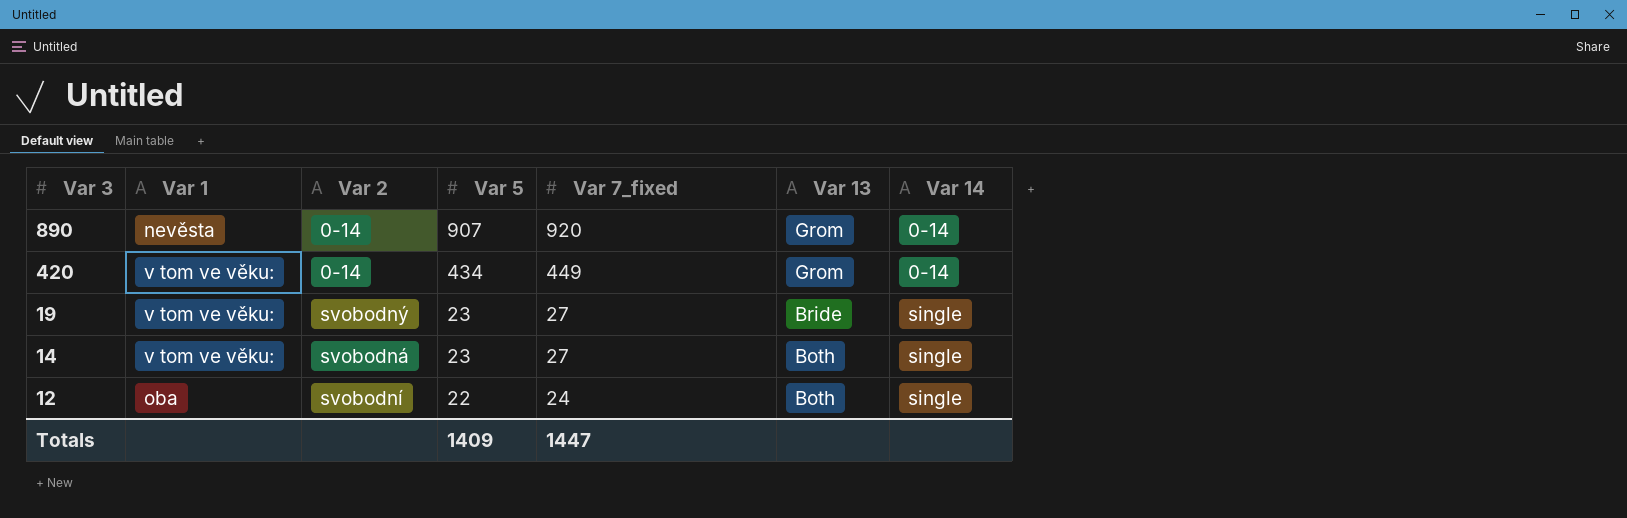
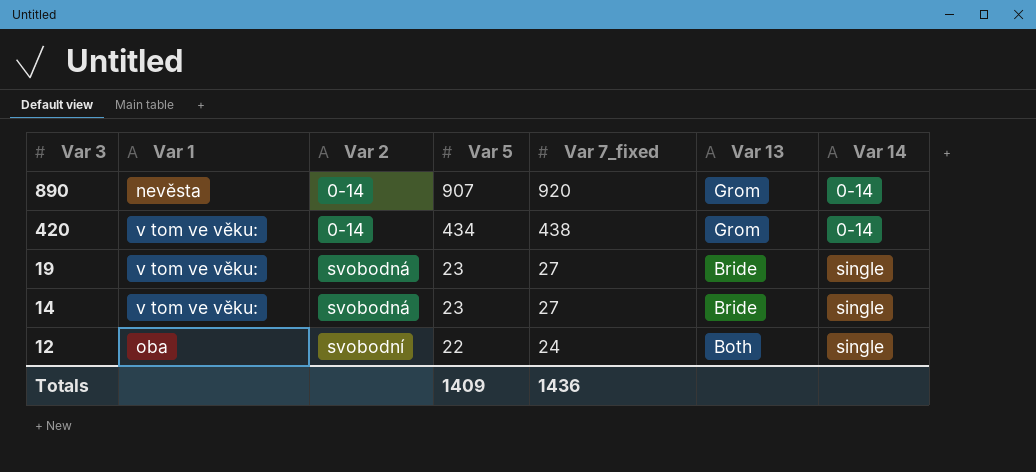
420 | Var 7_fixed: 449 -> 438
19 | Var 2: svobodný -> svobodná
14 | Var 13: Both -> Bride
Totals | Var 7_fixed: 1447 -> 1436

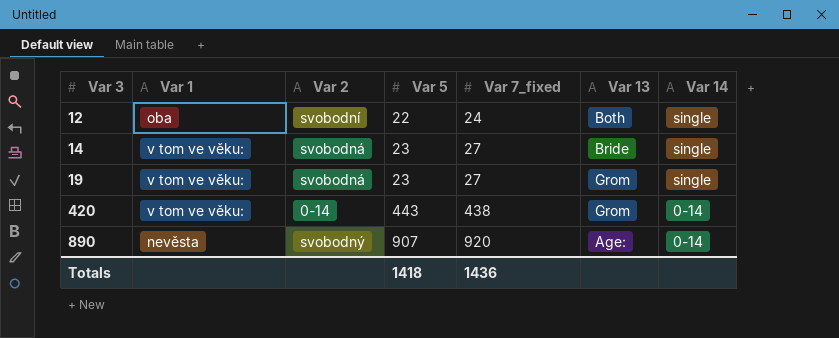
row order: Var 3 descending -> Var 3 ascending
19 | Var 13: Bride -> Grom
420 | Var 5: 434 -> 443
890 | Var 2: 0-14 -> svobodný
890 | Var 13: Grom -> Age:
Totals | Var 5: 1409 -> 1418

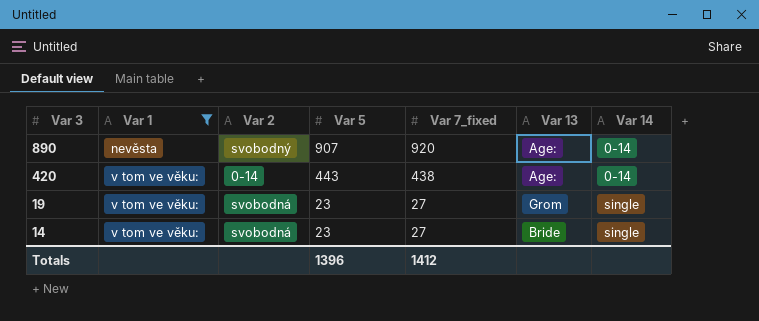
filter: none -> Var 1 != oba
row order: Var 3 ascending -> Var 3 descending
420 | Var 13: Grom -> Age:
Totals | Var 5: 1418 -> 1396
Totals | Var 7_fixed: 1436 -> 1412

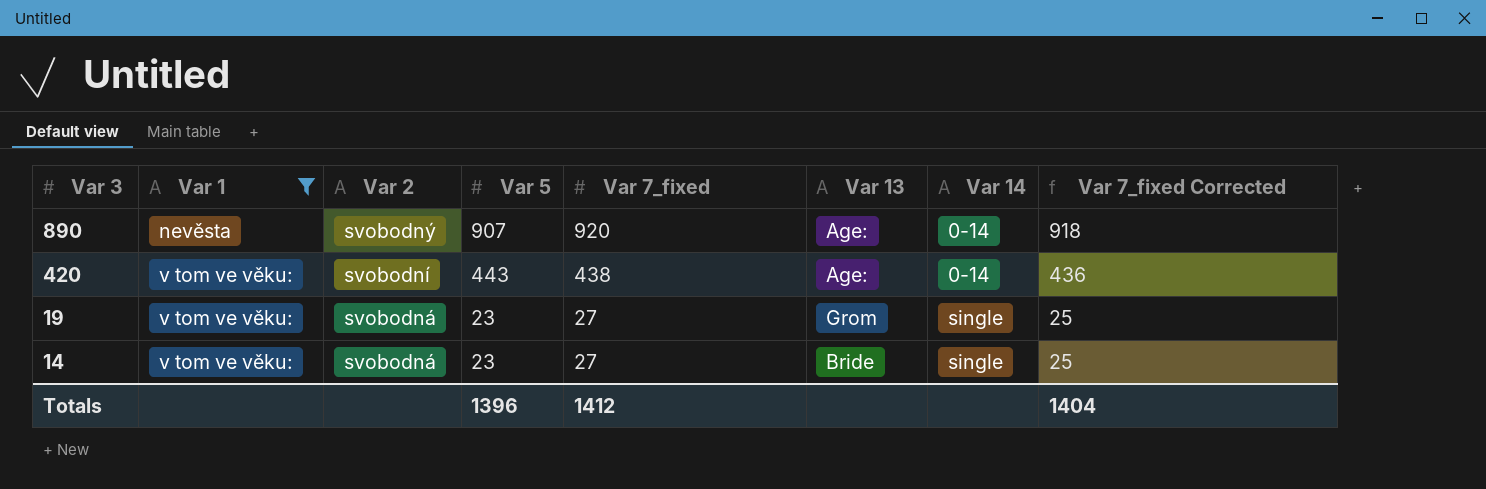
column Var 7_fixed Corrected | formula: none -> [Var 7_fixed] - 2
420 | Var 2: 0-14 -> svobodní

